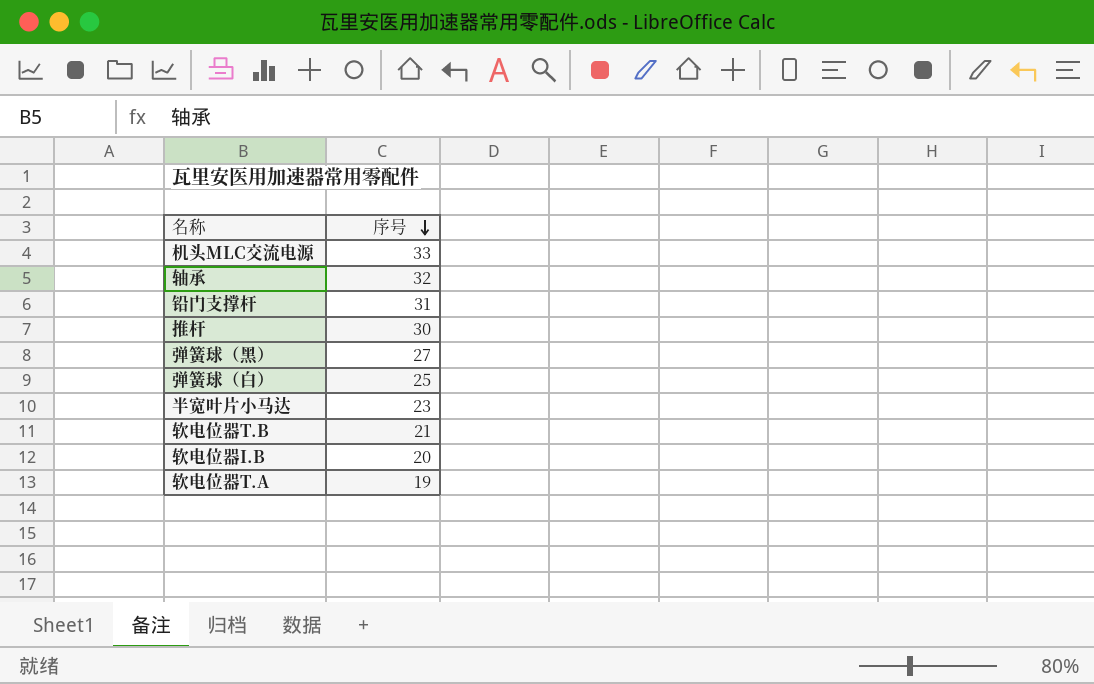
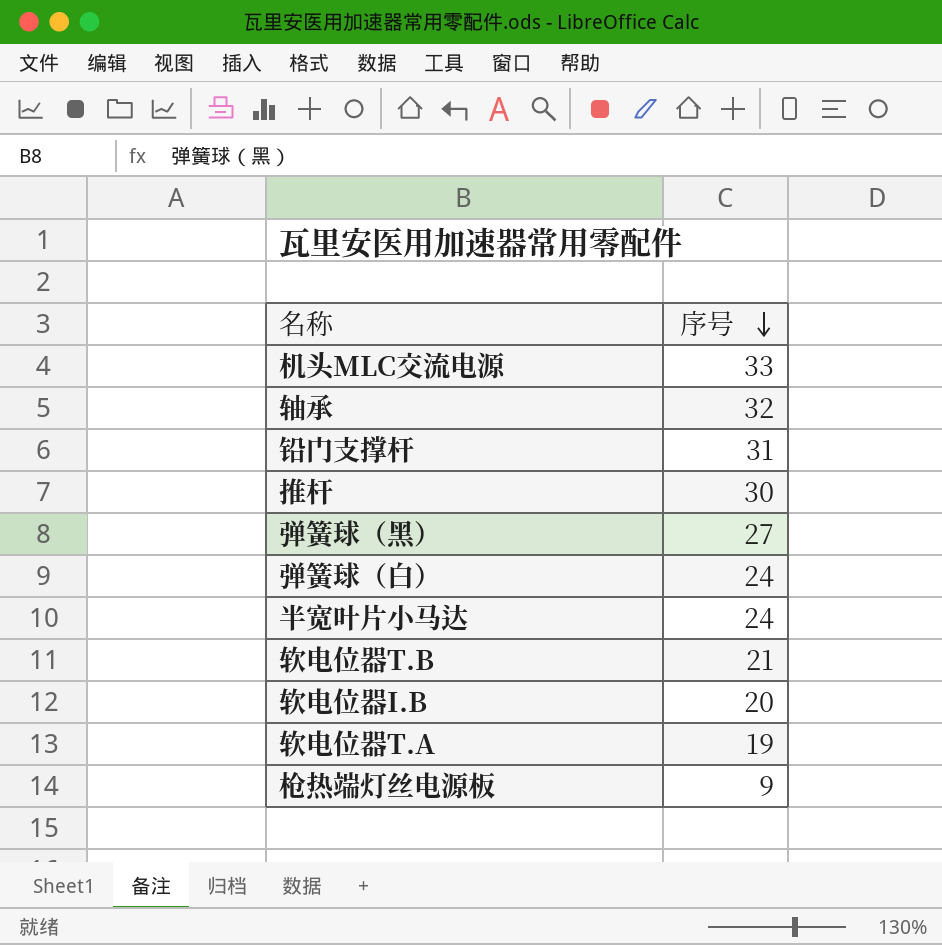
弹簧球（白） | 序号: 25 -> 24
半宽叶片小马达 | 序号: 23 -> 24
row 枪热端灯丝电源板: none -> 9

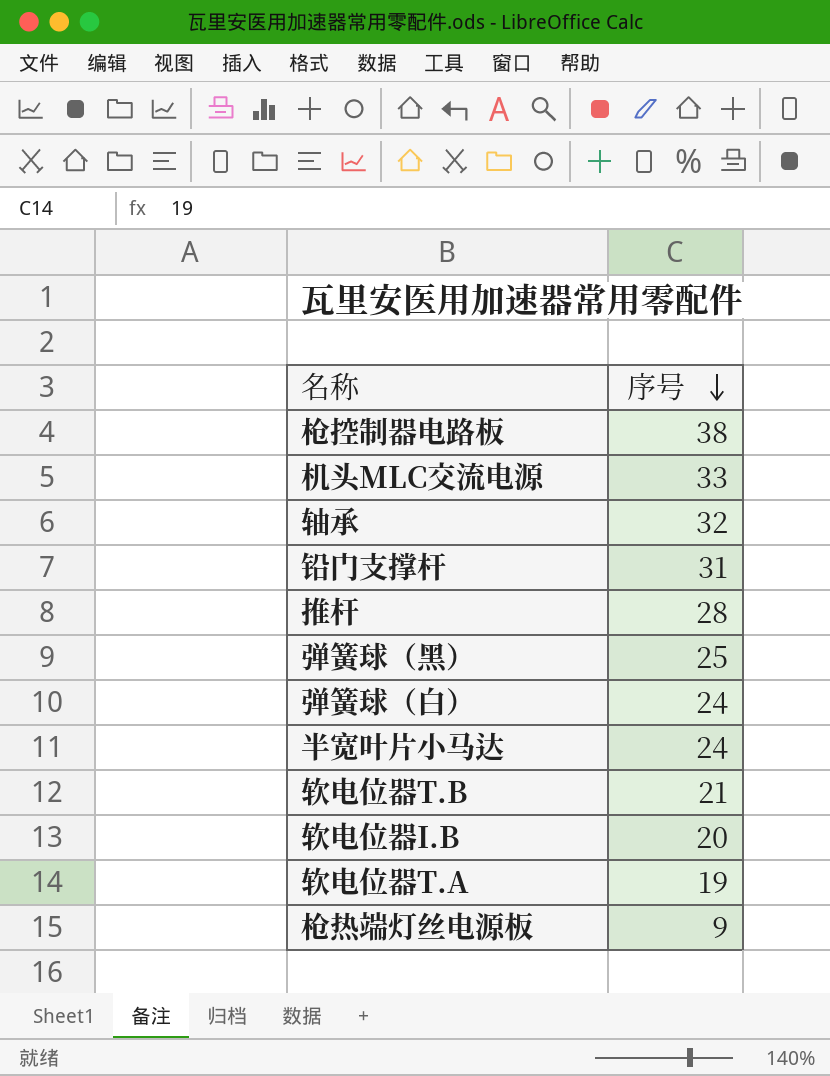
row 枪控制器电路板: none -> 38
推杆 | 序号: 30 -> 28
弹簧球（黑） | 序号: 27 -> 25

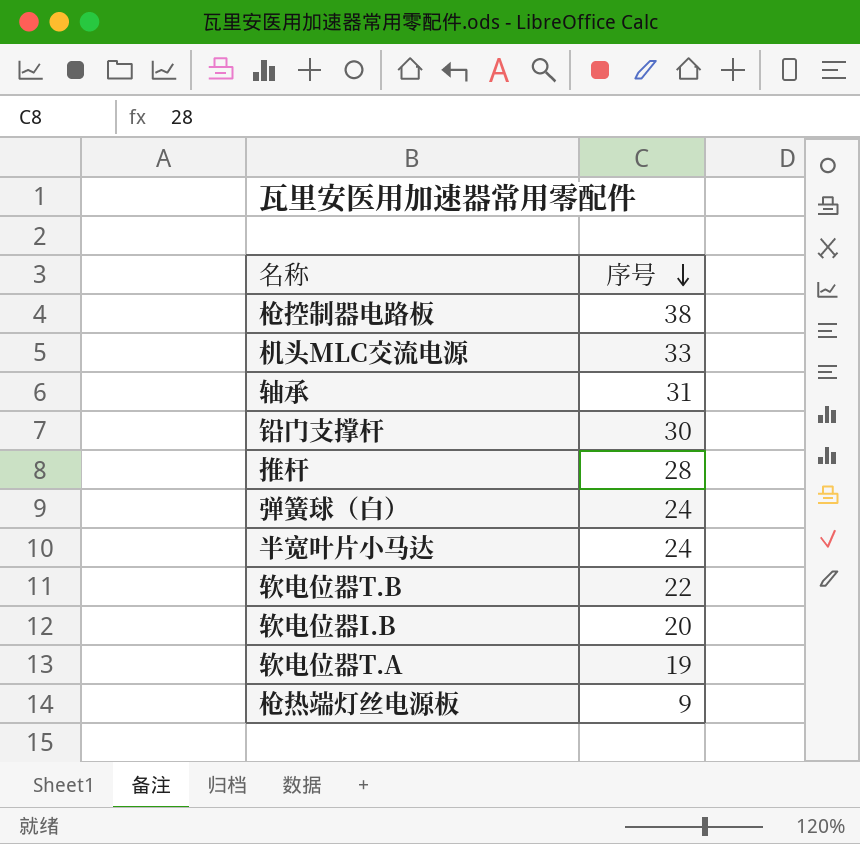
row 弹簧球（黑）: 25 -> none
轴承 | 序号: 32 -> 31
铅门支撑杆 | 序号: 31 -> 30
软电位器T.B | 序号: 21 -> 22

